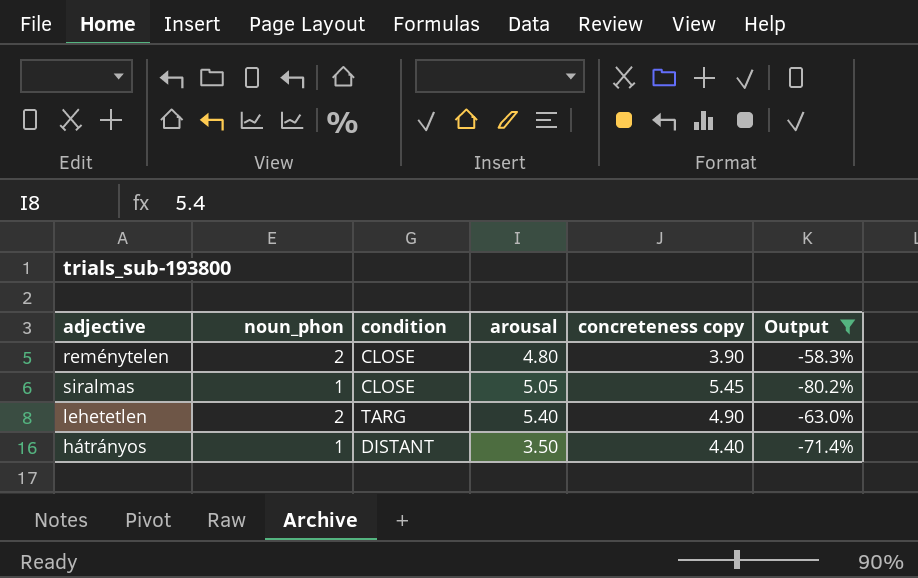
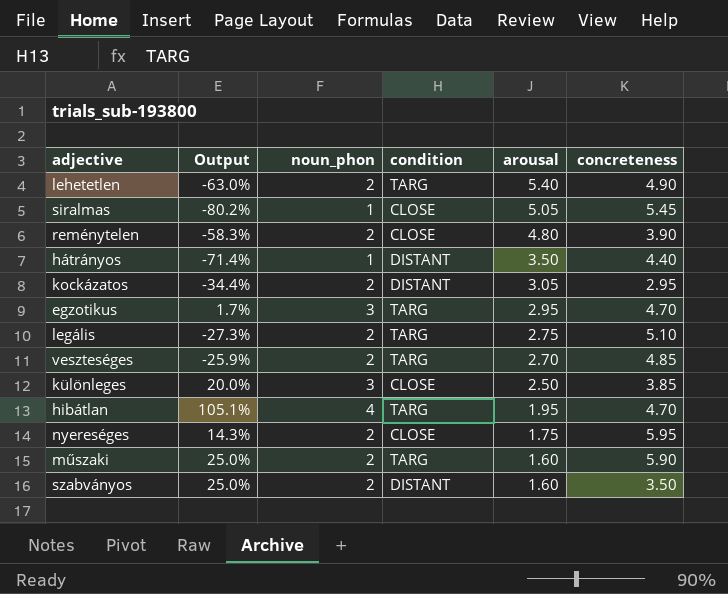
filter: Output <= -58.3% -> none
row order: none -> arousal descending
column Output | position: 6 -> 2
column name: concreteness copy -> concreteness

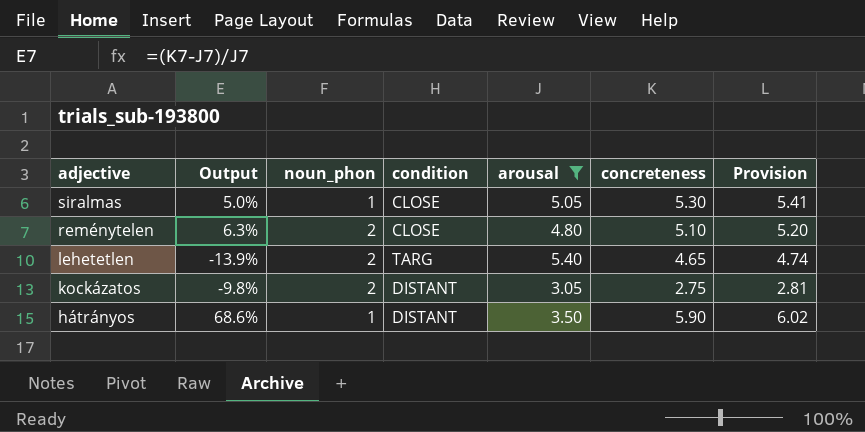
filter: none -> arousal >= 3.05
row order: arousal descending -> adjective descending
column Output | formula: ([noun_phon] - [arousal]) / [arousal] -> ([concreteness] - [arousal]) / [arousal]
column Provision | formula: none -> [concreteness] * 1.02
siralmas | concreteness: 5.45 -> 5.30
reménytelen | concreteness: 3.90 -> 5.10
lehetetlen | concreteness: 4.90 -> 4.65
kockázatos | concreteness: 2.95 -> 2.75
hátrányos | concreteness: 4.40 -> 5.90

